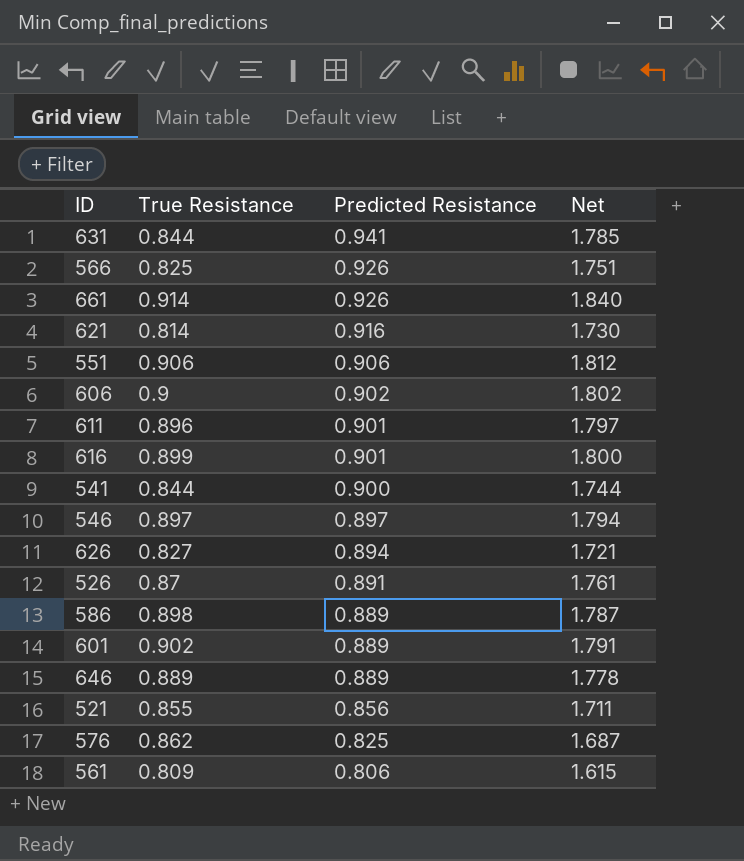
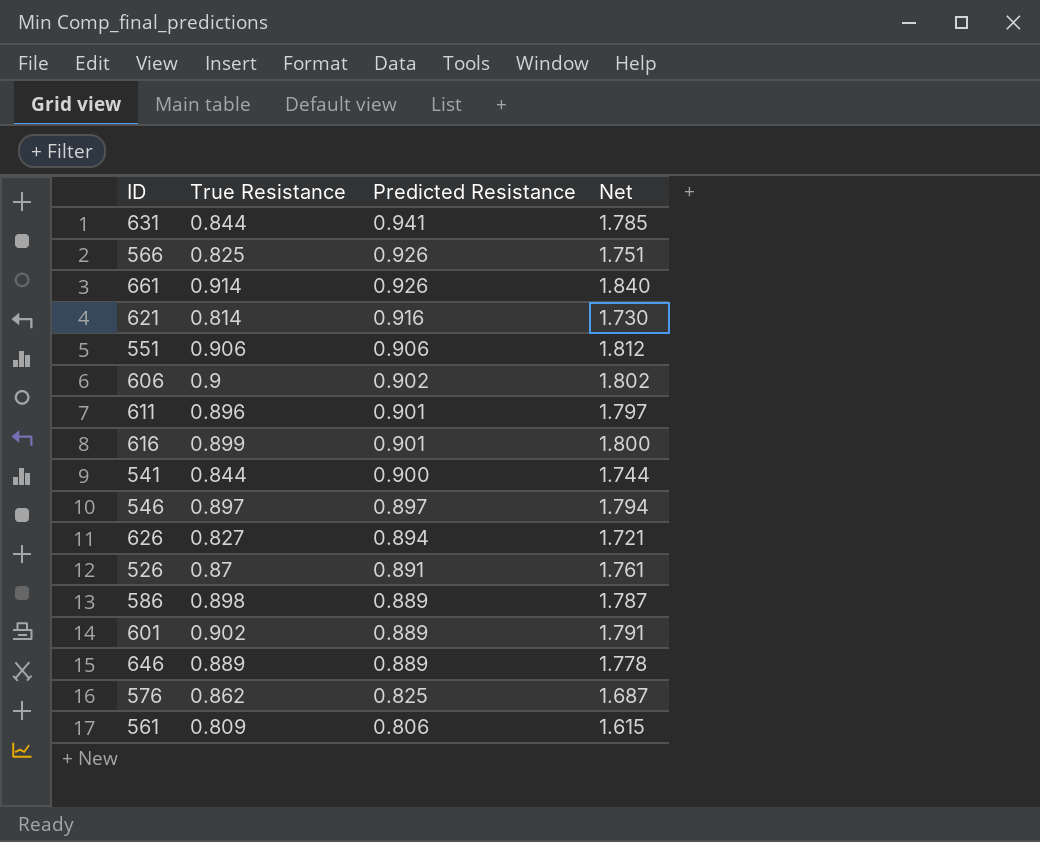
row 521: 0.855 | 0.856 | 1.711 -> none

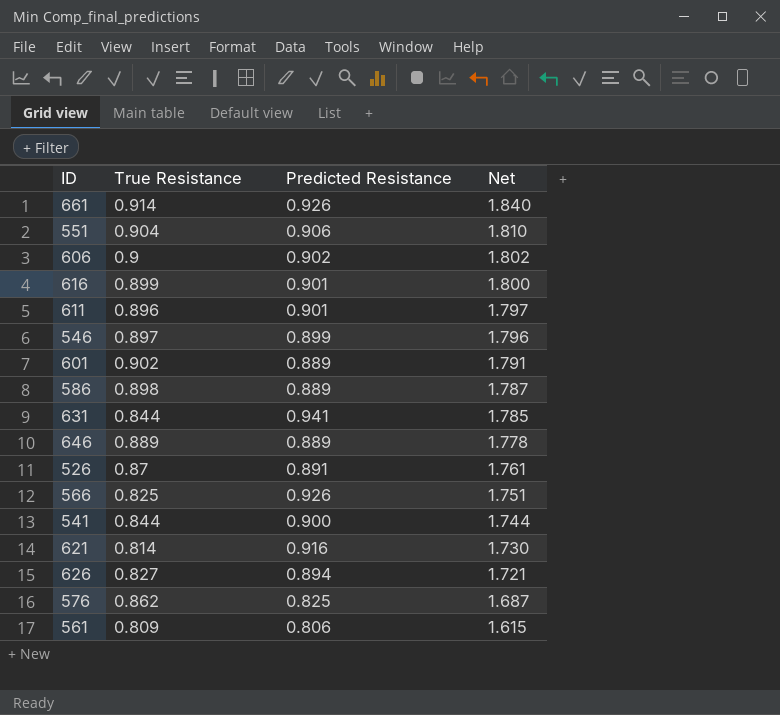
row order: Predicted Resistance descending -> Net descending
551 | True Resistance: 0.906 -> 0.904
551 | Net: 1.812 -> 1.810
546 | Predicted Resistance: 0.897 -> 0.899
546 | Net: 1.794 -> 1.796

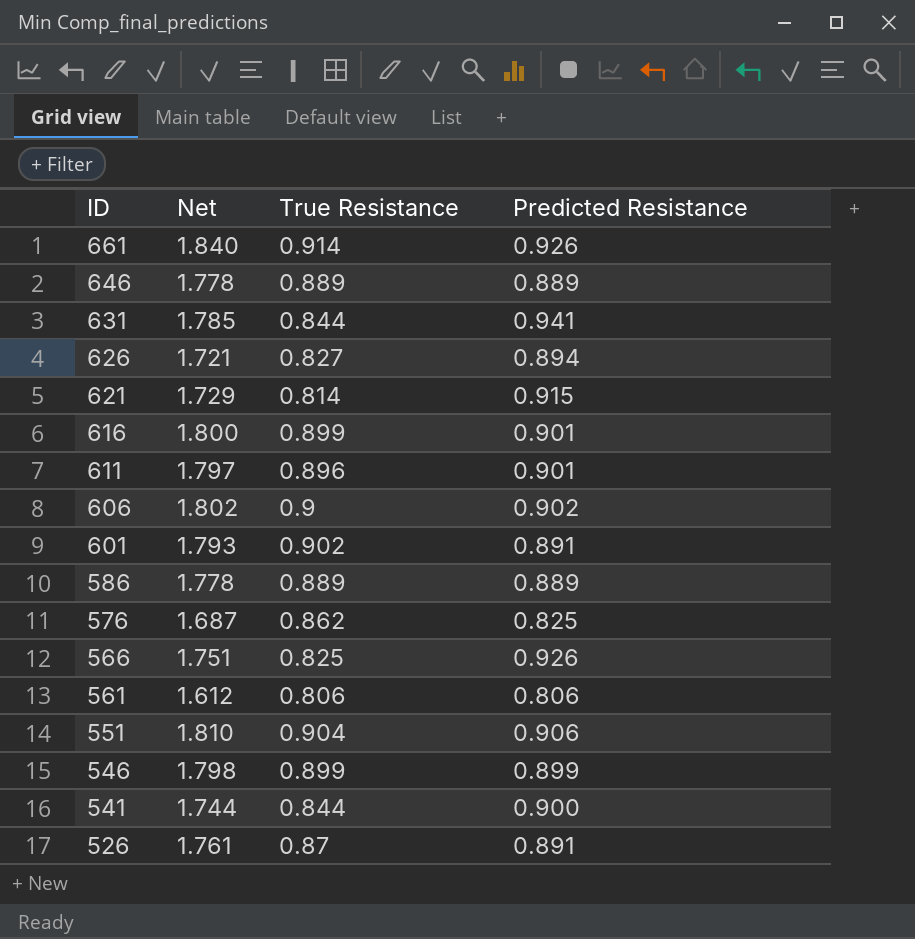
row order: Net descending -> ID descending
column Net | position: 4 -> 2
621 | Net: 1.730 -> 1.729
621 | Predicted Resistance: 0.916 -> 0.915
601 | Net: 1.791 -> 1.793
601 | Predicted Resistance: 0.889 -> 0.891
586 | Net: 1.787 -> 1.778
586 | True Resistance: 0.898 -> 0.889
561 | Net: 1.615 -> 1.612
561 | True Resistance: 0.809 -> 0.806
546 | Net: 1.796 -> 1.798
546 | True Resistance: 0.897 -> 0.899

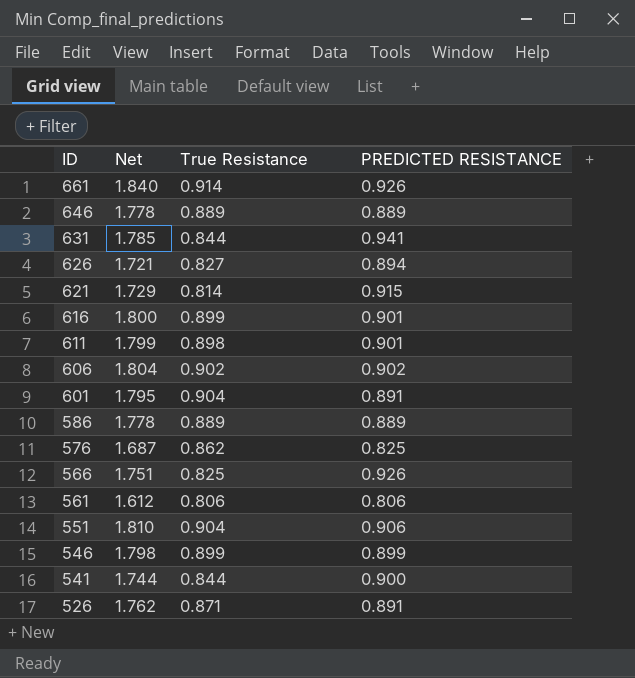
column name: Predicted Resistance -> PREDICTED RESISTANCE
611 | Net: 1.797 -> 1.799
611 | True Resistance: 0.896 -> 0.898
606 | Net: 1.802 -> 1.804
606 | True Resistance: 0.9 -> 0.902
601 | Net: 1.793 -> 1.795
601 | True Resistance: 0.902 -> 0.904
526 | Net: 1.761 -> 1.762
526 | True Resistance: 0.87 -> 0.871

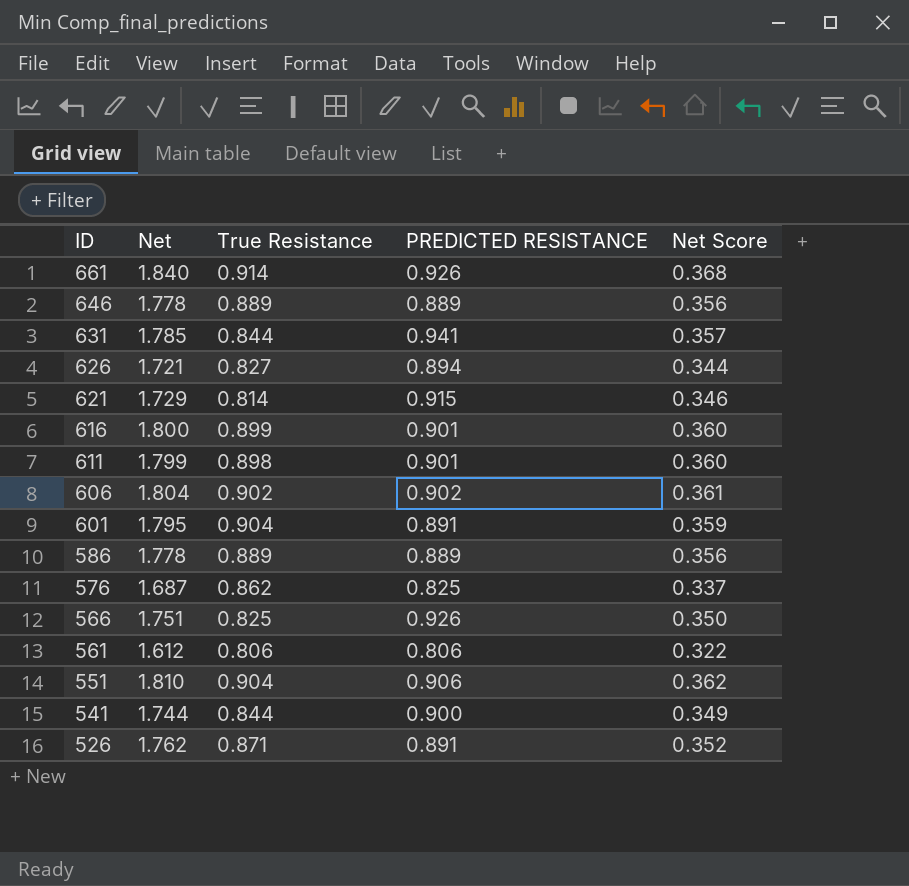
column Net Score | formula: none -> [Net] * 0.2
row 546: 1.798 | 0.899 | 0.899 -> none

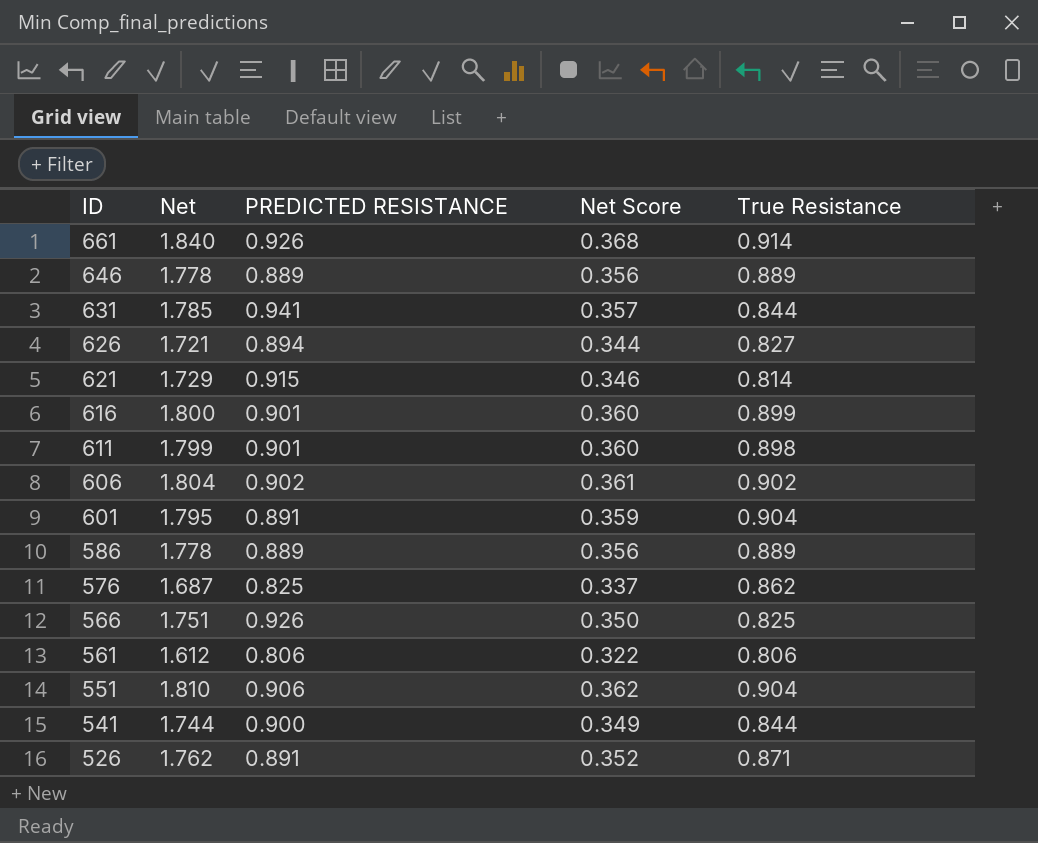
column True Resistance | position: 3 -> 5

